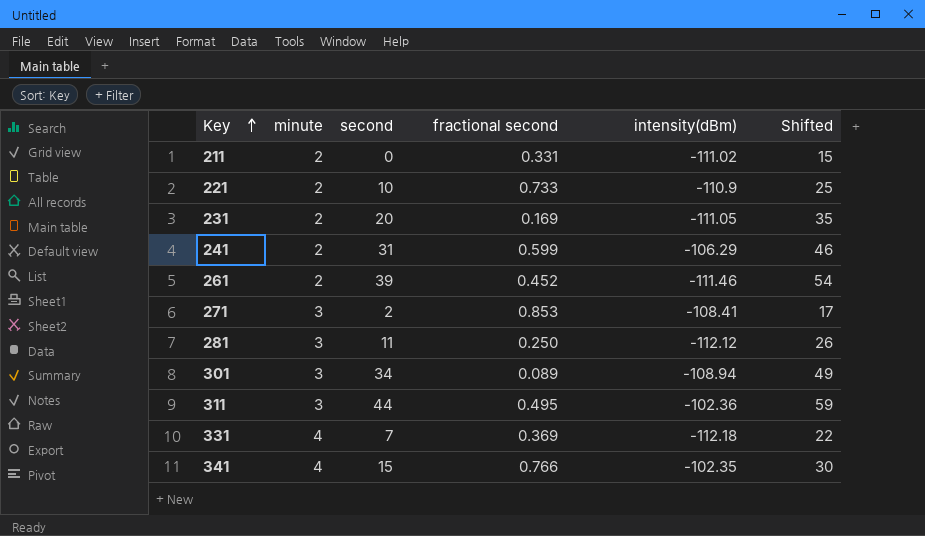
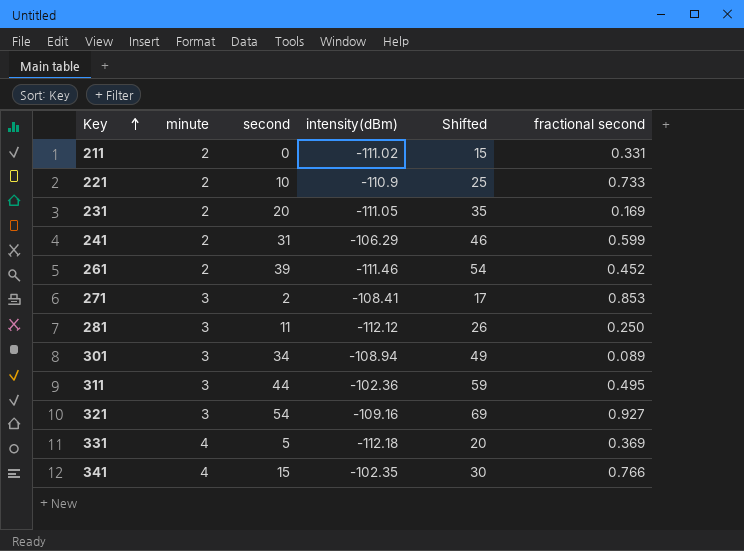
column fractional second | position: 4 -> 6
row 321: none -> 3 | 54 | -109.16 | 69 | 0.927
331 | second: 7 -> 5
331 | Shifted: 22 -> 20

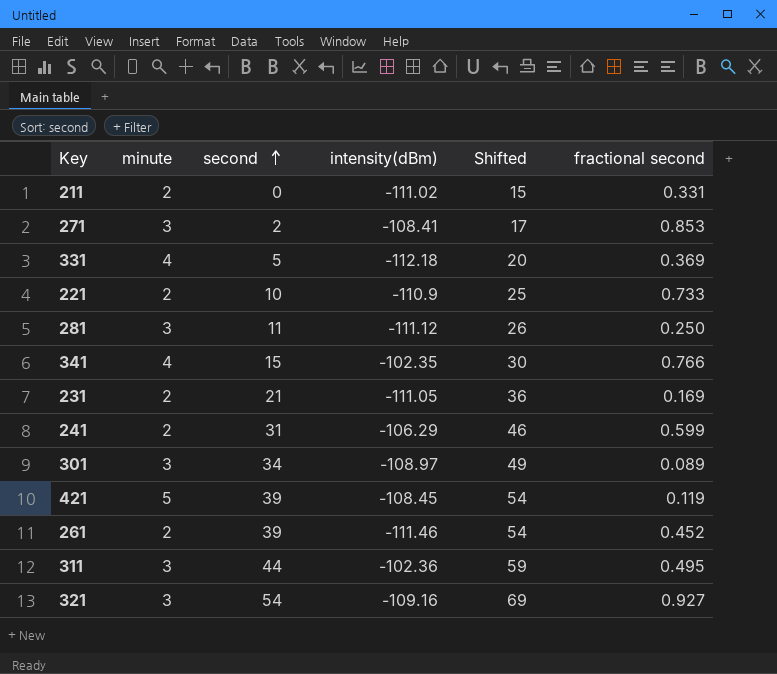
row order: Key ascending -> second ascending
281 | intensity(dBm): -112.12 -> -111.12
231 | second: 20 -> 21
231 | Shifted: 35 -> 36
301 | intensity(dBm): -108.94 -> -108.97
row 421: none -> 5 | 39 | -108.45 | 54 | 0.119

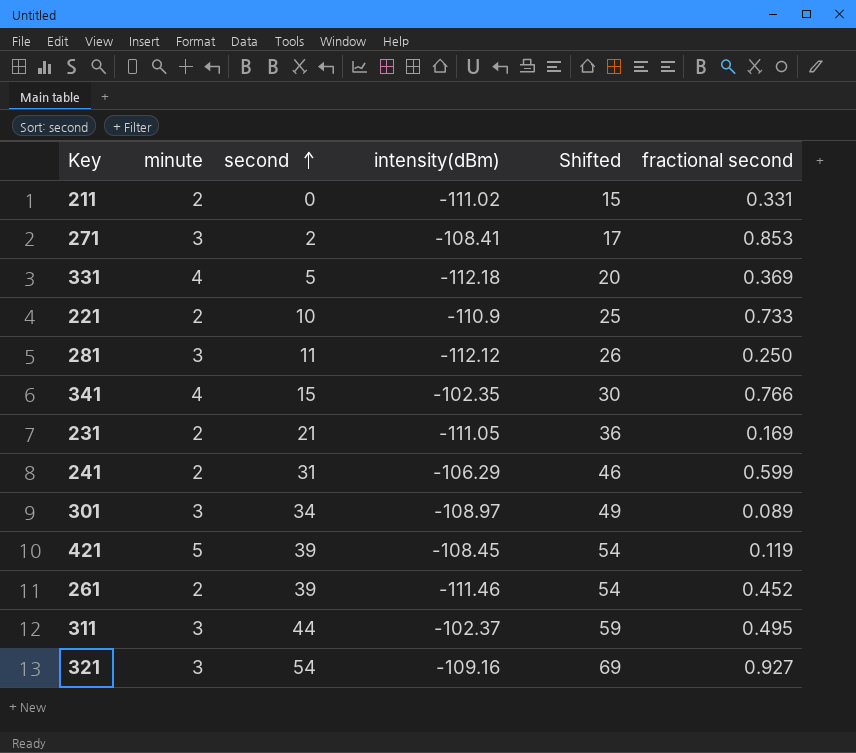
281 | intensity(dBm): -111.12 -> -112.12
311 | intensity(dBm): -102.36 -> -102.37

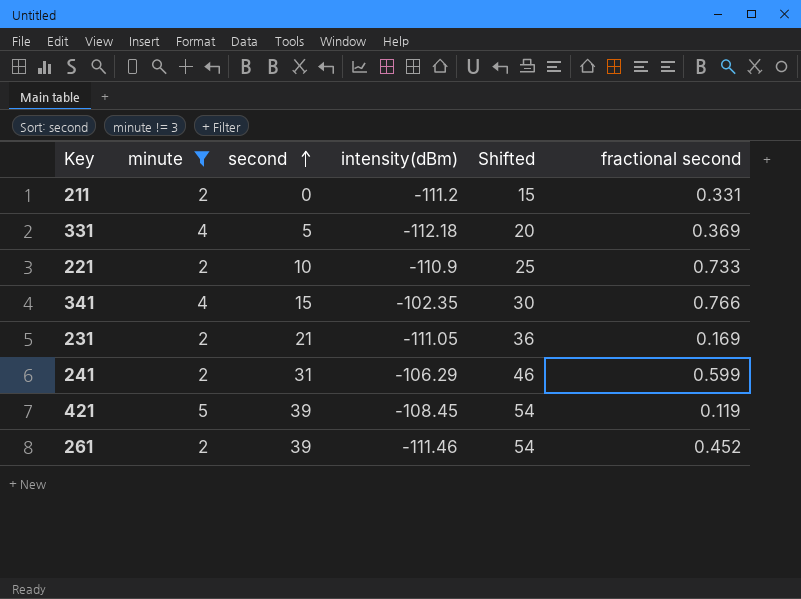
filter: none -> minute != 3
211 | intensity(dBm): -111.02 -> -111.2

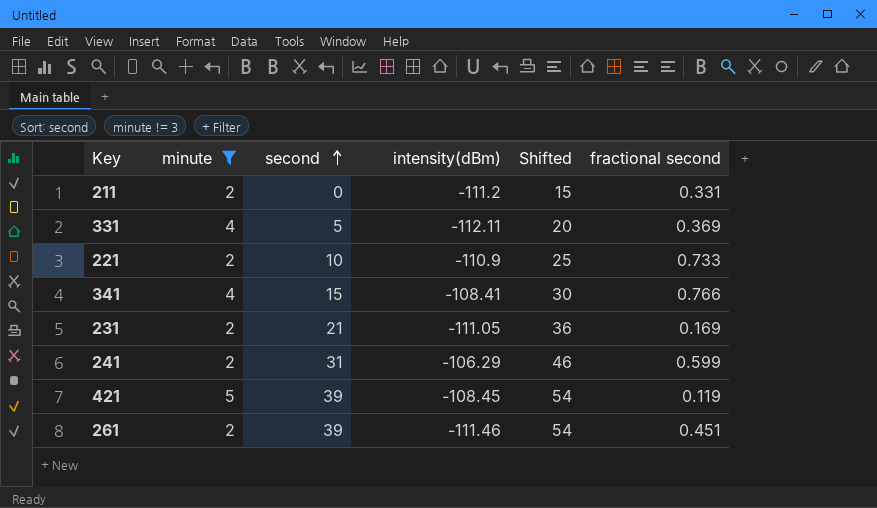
331 | intensity(dBm): -112.18 -> -112.11
341 | intensity(dBm): -102.35 -> -108.41
261 | fractional second: 0.452 -> 0.451

